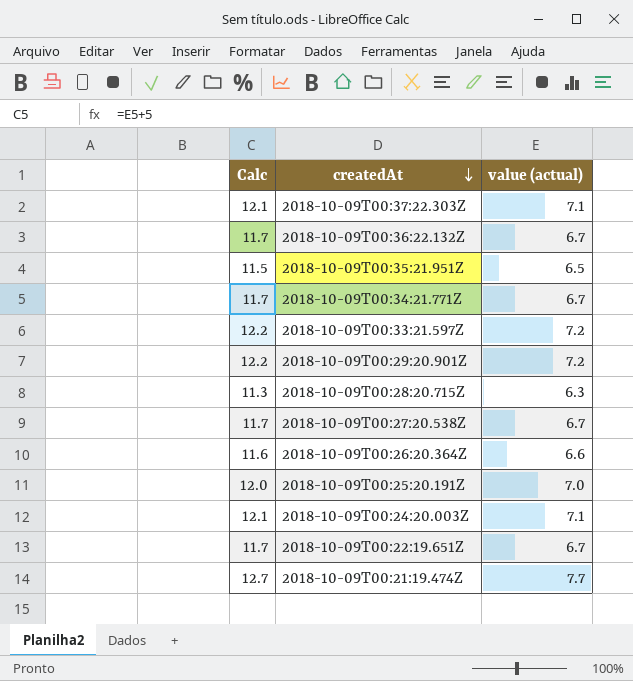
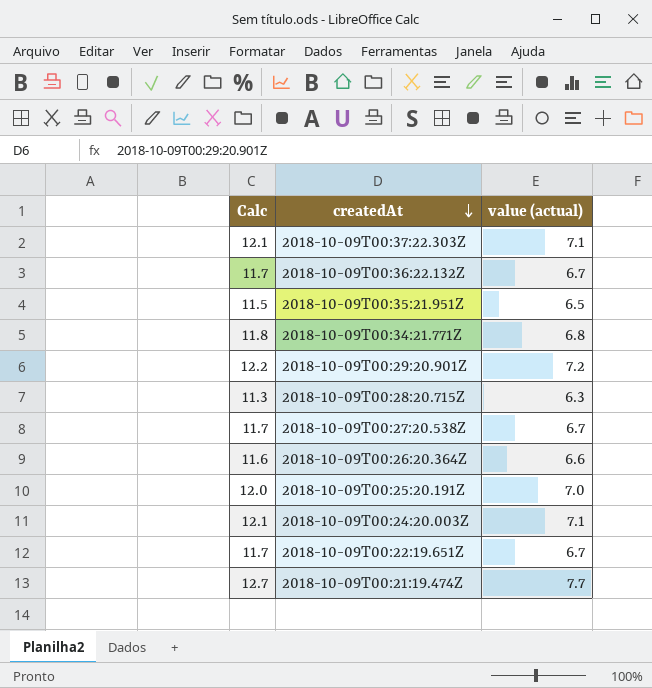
row 2018-10-09T00:33:21.597Z: 12.2 | 7.2 -> none
2018-10-09T00:34:21.771Z | Calc: 11.7 -> 11.8
2018-10-09T00:34:21.771Z | value (actual): 6.7 -> 6.8

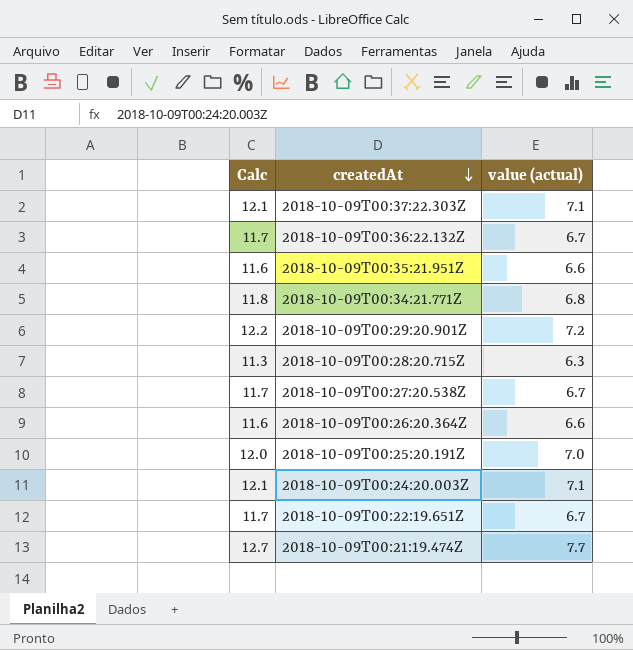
2018-10-09T00:35:21.951Z | Calc: 11.5 -> 11.6
2018-10-09T00:35:21.951Z | value (actual): 6.5 -> 6.6

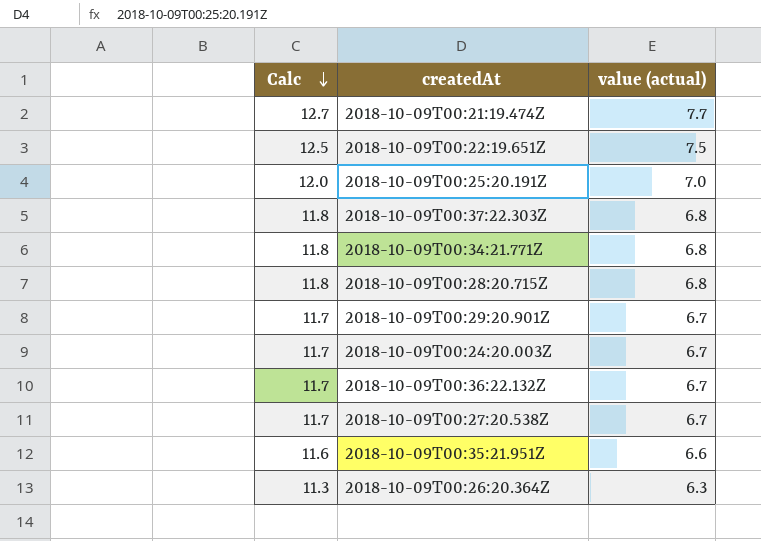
row order: createdAt descending -> Calc descending
2018-10-09T00:22:19.651Z | Calc: 11.7 -> 12.5
2018-10-09T00:22:19.651Z | value (actual): 6.7 -> 7.5
2018-10-09T00:37:22.303Z | Calc: 12.1 -> 11.8
2018-10-09T00:37:22.303Z | value (actual): 7.1 -> 6.8
2018-10-09T00:28:20.715Z | Calc: 11.3 -> 11.8
2018-10-09T00:28:20.715Z | value (actual): 6.3 -> 6.8
2018-10-09T00:29:20.901Z | Calc: 12.2 -> 11.7
2018-10-09T00:29:20.901Z | value (actual): 7.2 -> 6.7
2018-10-09T00:24:20.003Z | Calc: 12.1 -> 11.7
2018-10-09T00:24:20.003Z | value (actual): 7.1 -> 6.7
2018-10-09T00:26:20.364Z | Calc: 11.6 -> 11.3
2018-10-09T00:26:20.364Z | value (actual): 6.6 -> 6.3

